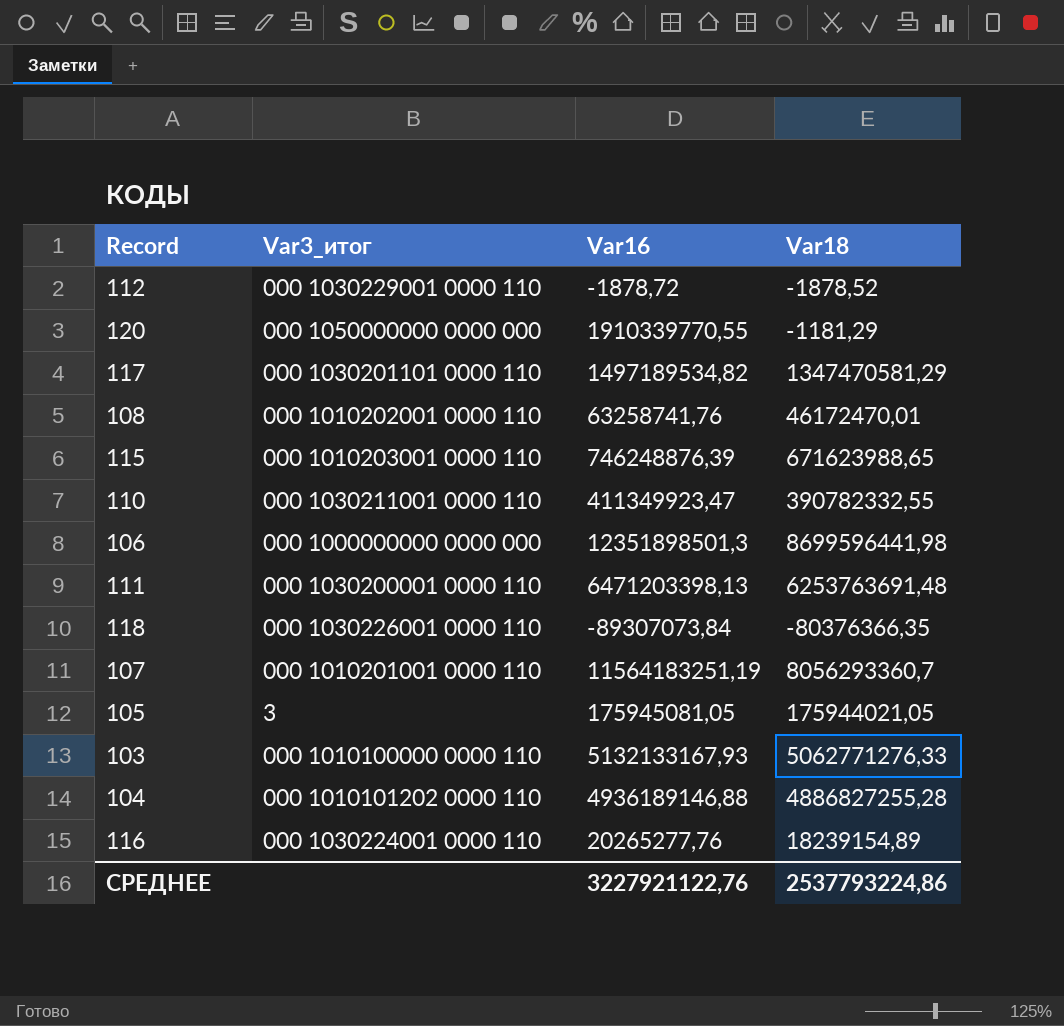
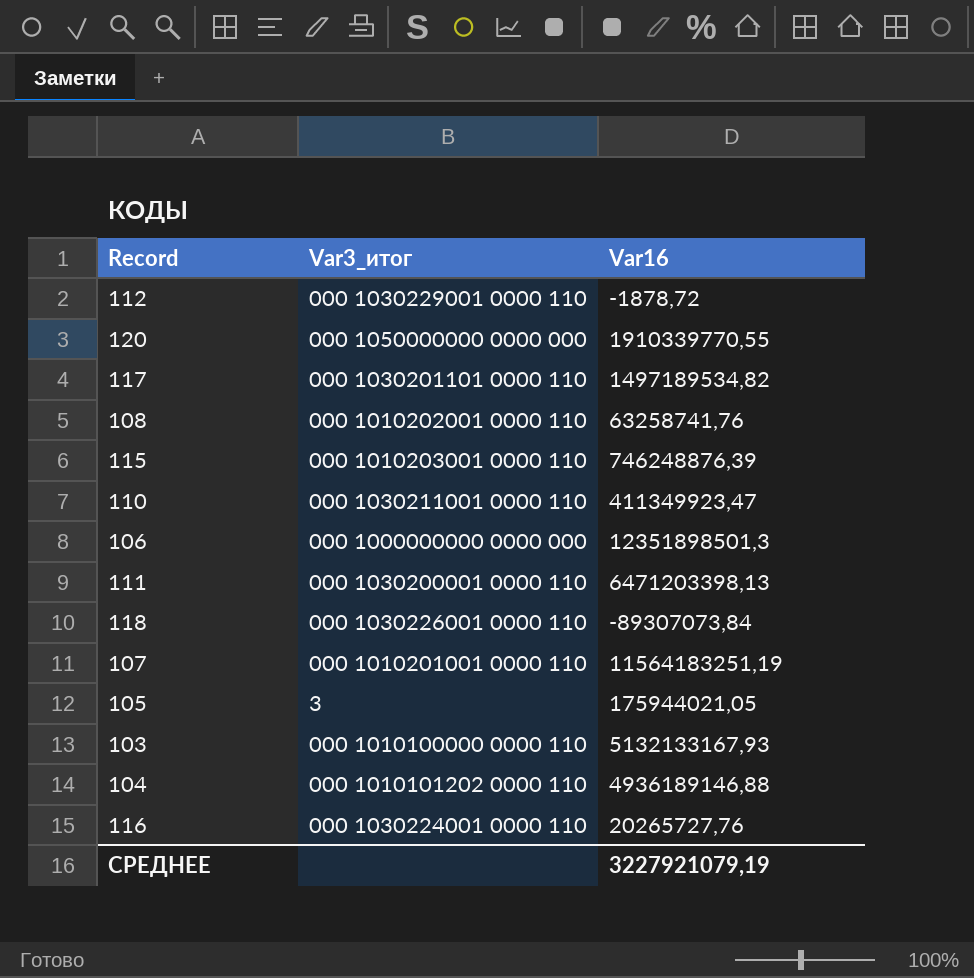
column Var18 | position: 4 -> none
105 | Var16: 175945081,05 -> 175944021,05
116 | Var16: 20265277,76 -> 20265727,76
СРЕДНЕЕ | Var16: 3227921122,76 -> 3227921079,19

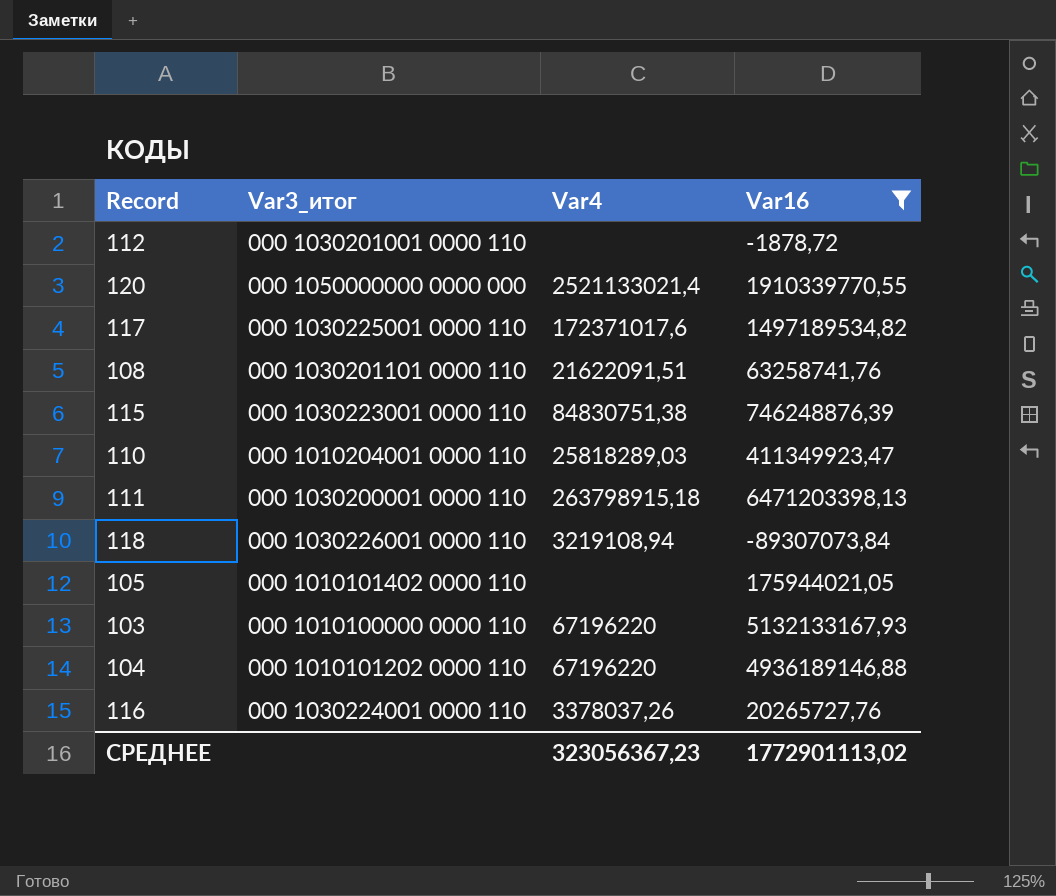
filter: none -> Var16 <= 6471203398,13
column Var4 | position: none -> 3
112 | Var3_итог: 000 1030229001 0000 110 -> 000 1030201001 0000 110
117 | Var3_итог: 000 1030201101 0000 110 -> 000 1030225001 0000 110
108 | Var3_итог: 000 1010202001 0000 110 -> 000 1030201101 0000 110
115 | Var3_итог: 000 1010203001 0000 110 -> 000 1030223001 0000 110
110 | Var3_итог: 000 1030211001 0000 110 -> 000 1010204001 0000 110
105 | Var3_итог: 3 -> 000 1010101402 0000 110
СРЕДНЕЕ | Var16: 3227921079,19 -> 1772901113,02

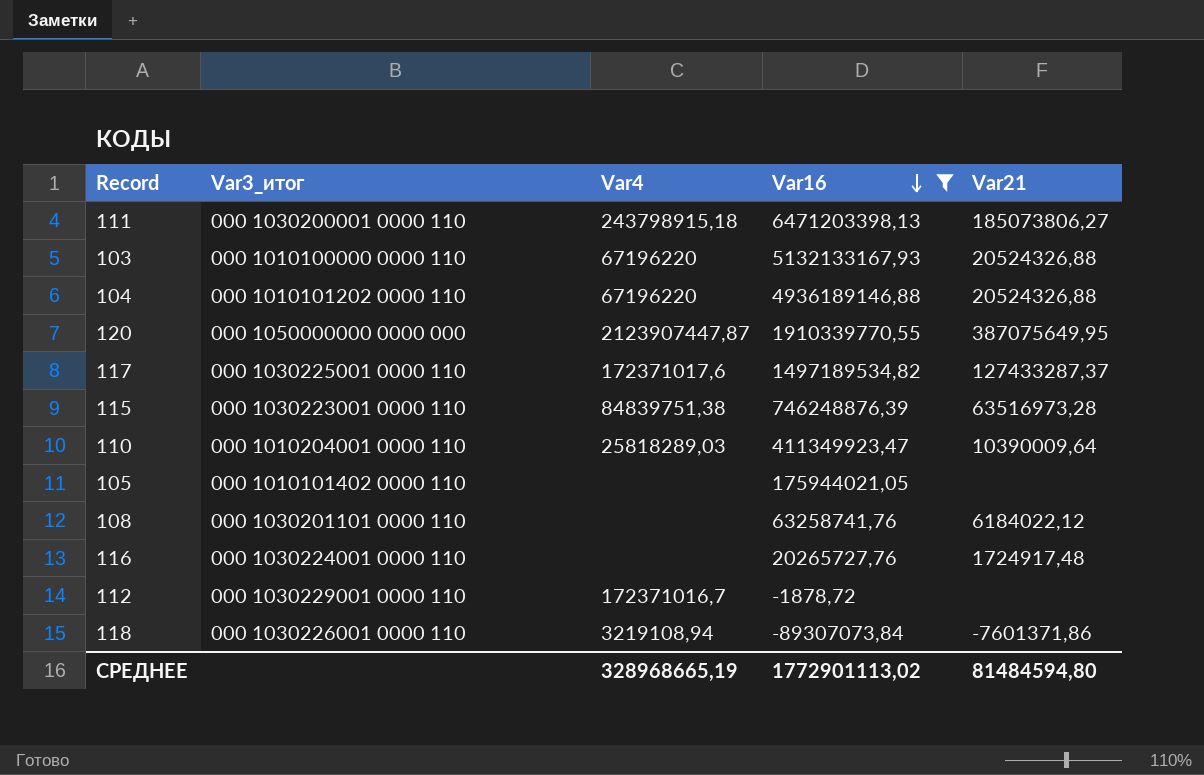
row order: none -> Var16 descending
column Var21 | position: none -> 5
111 | Var4: 263798915,18 -> 243798915,18
120 | Var4: 2521133021,4 -> 2123907447,87
115 | Var4: 84830751,38 -> 84839751,38
108 | Var4: 21622091,51 -> none
116 | Var4: 3378037,26 -> none
112 | Var3_итог: 000 1030201001 0000 110 -> 000 1030229001 0000 110
112 | Var4: none -> 172371016,7
СРЕДНЕЕ | Var4: 323056367,23 -> 328968665,19

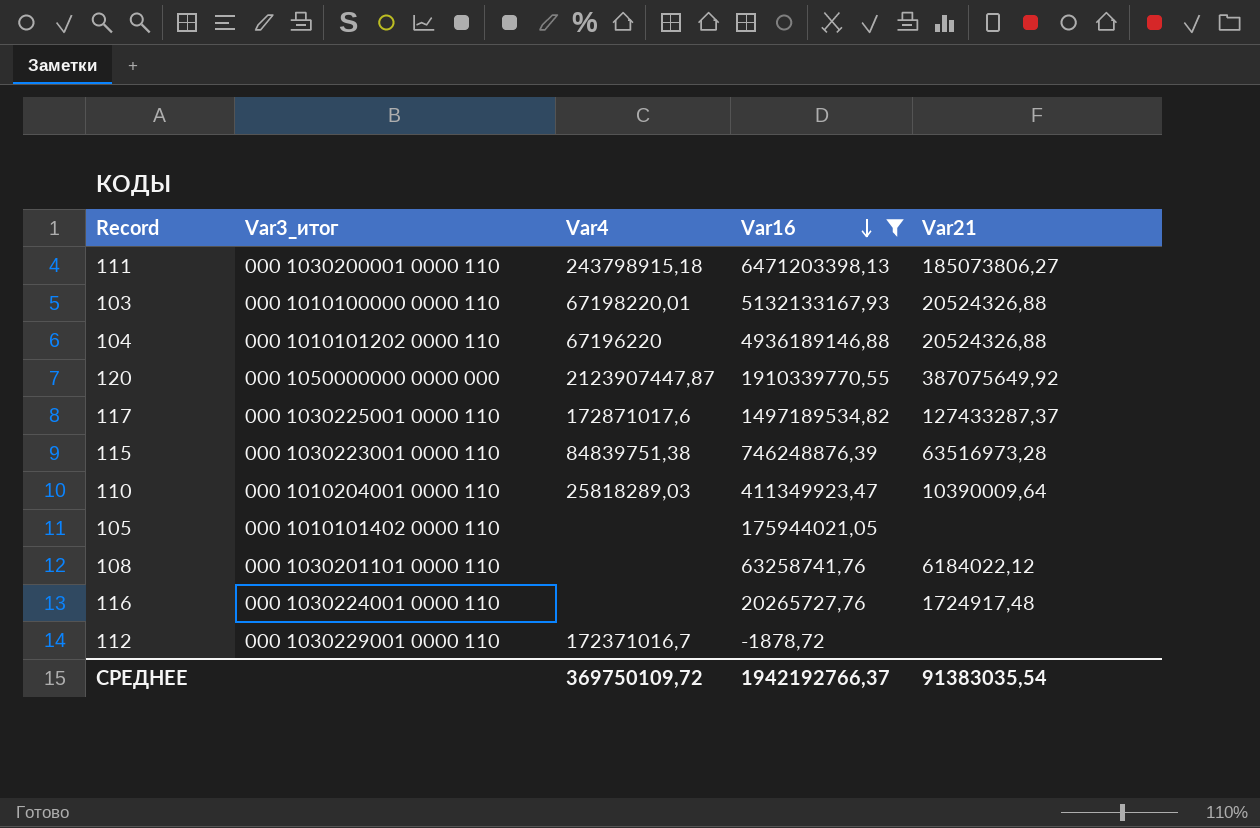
row 118: 000 1030226001 0000 110 | 3219108,94 | -89307073,84 | -7601371,86 -> none
103 | Var4: 67196220 -> 67198220,01
120 | Var21: 387075649,95 -> 387075649,92
117 | Var4: 172371017,6 -> 172871017,6
СРЕДНЕЕ | Var4: 328968665,19 -> 369750109,72
СРЕДНЕЕ | Var16: 1772901113,02 -> 1942192766,37
СРЕДНЕЕ | Var21: 81484594,80 -> 91383035,54

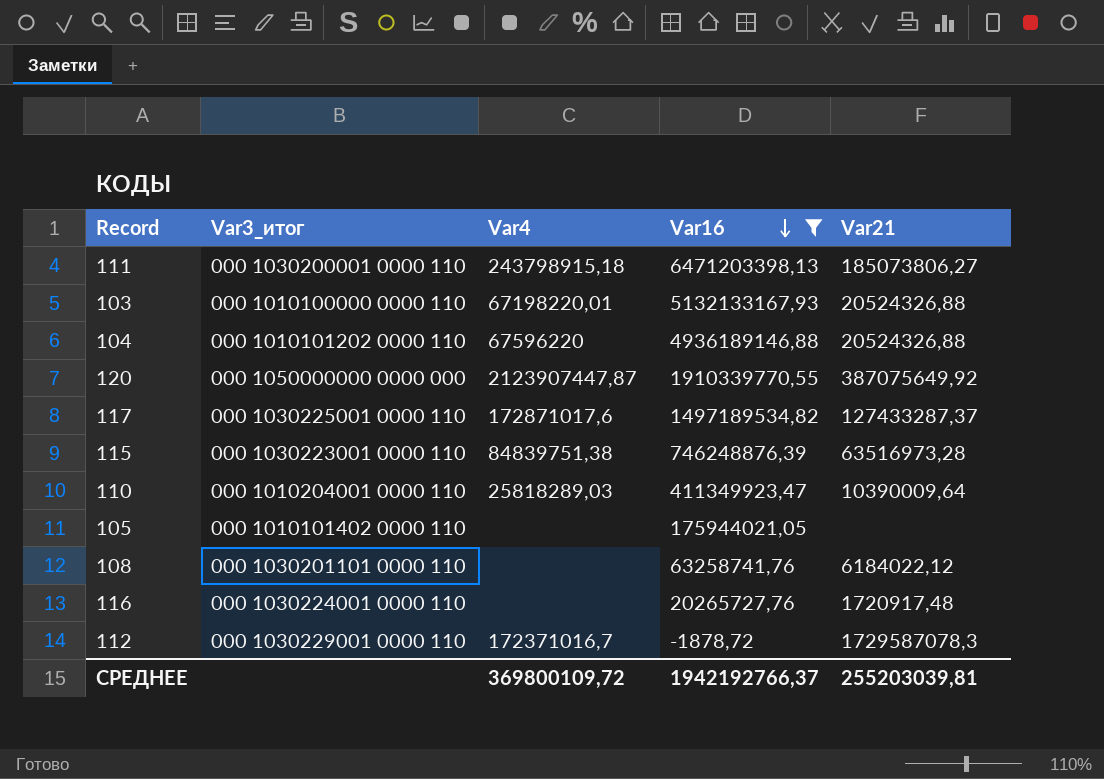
104 | Var4: 67196220 -> 67596220
116 | Var21: 1724917,48 -> 1720917,48
112 | Var21: none -> 1729587078,3
СРЕДНЕЕ | Var4: 369750109,72 -> 369800109,72
СРЕДНЕЕ | Var21: 91383035,54 -> 255203039,81

